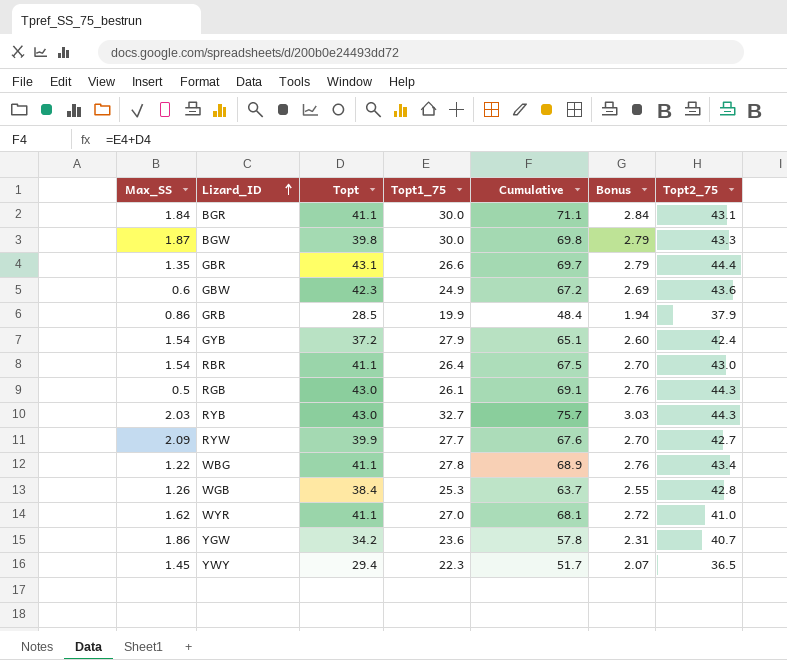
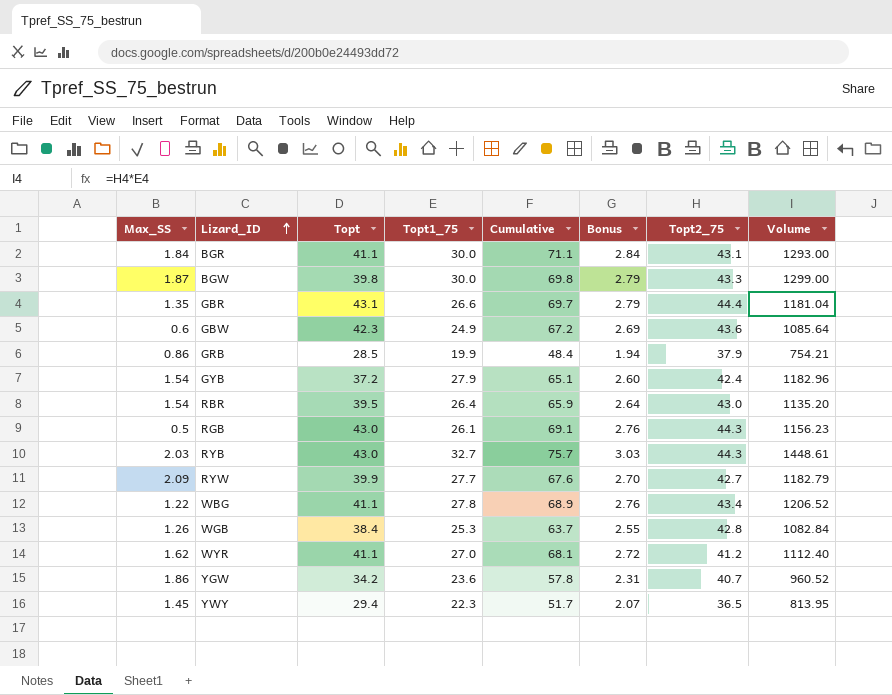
column Volume | formula: none -> [Topt1_75] * [Topt2_75]
RBR | Topt: 41.1 -> 39.5
RBR | Cumulative: 67.5 -> 65.9
RBR | Bonus: 2.70 -> 2.64
WYR | Topt2_75: 41.0 -> 41.2

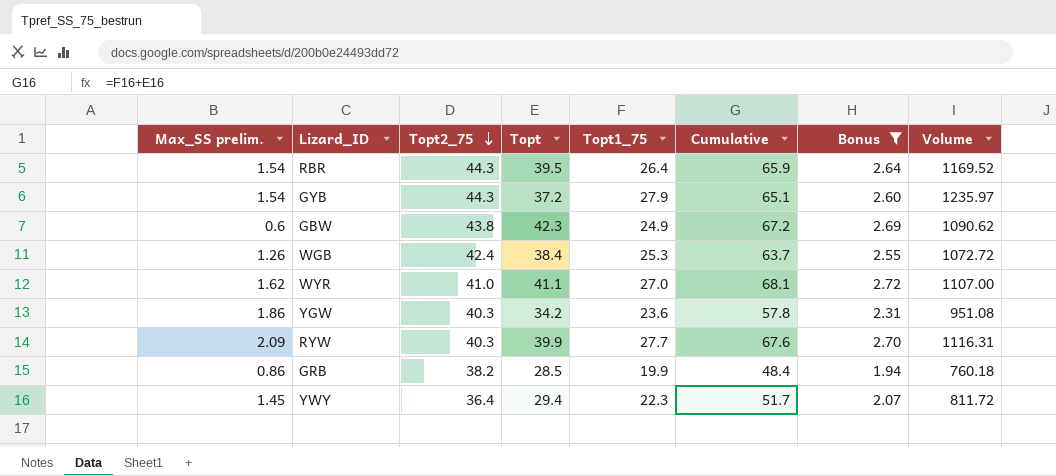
filter: none -> Bonus <= 2.72
row order: Lizard_ID ascending -> Topt2_75 descending
column name: Max_SS -> Max_SS prelim.
column Topt2_75 | position: 7 -> 3
RBR | Topt2_75: 43.0 -> 44.3
RBR | Volume: 1135.20 -> 1169.52
GYB | Topt2_75: 42.4 -> 44.3
GYB | Volume: 1182.96 -> 1235.97
GBW | Topt2_75: 43.6 -> 43.8
GBW | Volume: 1085.64 -> 1090.62
WGB | Topt2_75: 42.8 -> 42.4
WGB | Volume: 1082.84 -> 1072.72
WYR | Topt2_75: 41.2 -> 41.0
WYR | Volume: 1112.40 -> 1107.00
YGW | Topt2_75: 40.7 -> 40.3
YGW | Volume: 960.52 -> 951.08
RYW | Topt2_75: 42.7 -> 40.3
RYW | Volume: 1182.79 -> 1116.31
GRB | Topt2_75: 37.9 -> 38.2
GRB | Volume: 754.21 -> 760.18
YWY | Topt2_75: 36.5 -> 36.4
YWY | Volume: 813.95 -> 811.72

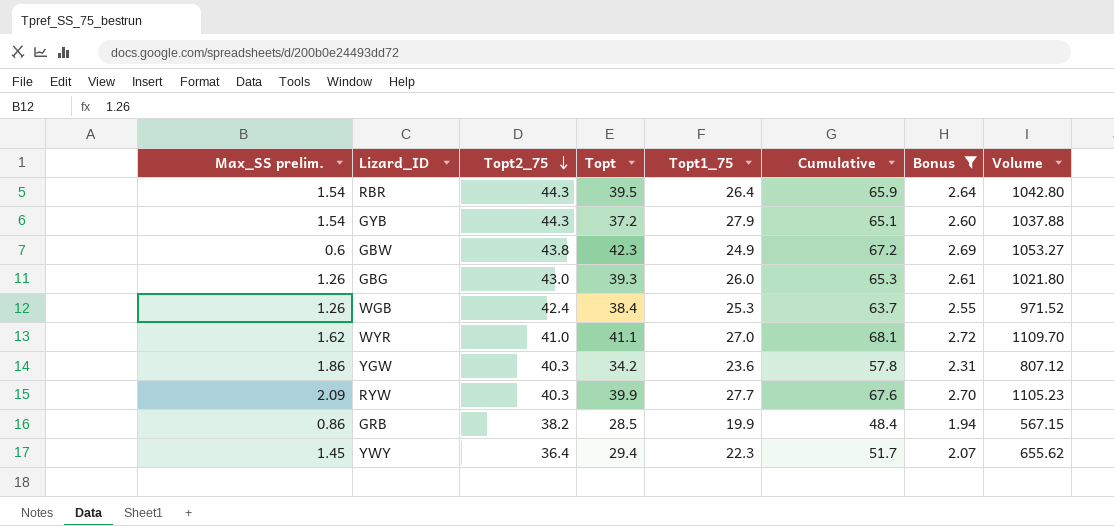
column Volume | formula: [Topt2_75] * [Topt1_75] -> [Topt] * [Topt1_75]
row GBG: none -> 1.26 | 43.0 | 39.3 | 26.0 | 65.3 | 2.61 | 1021.80

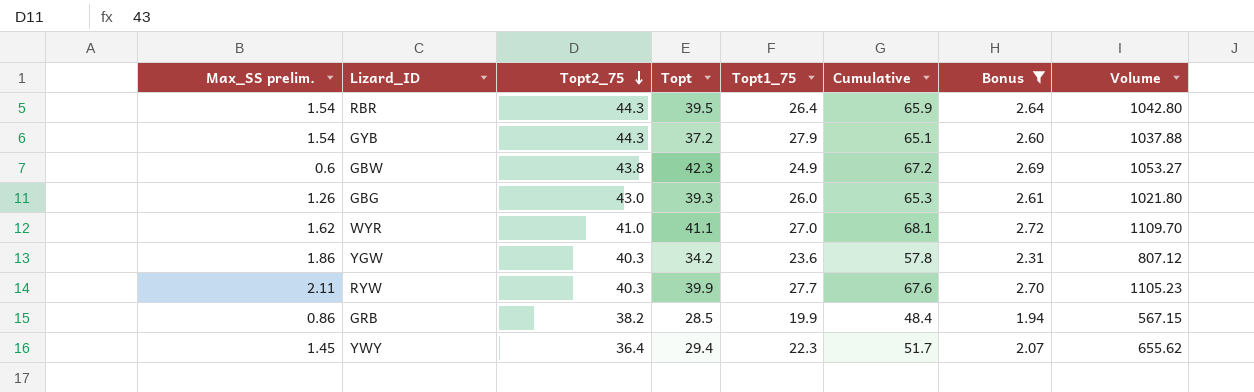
row WGB: 1.26 | 42.4 | 38.4 | 25.3 | 63.7 | 2.55 | 971.52 -> none
RYW | Max_SS prelim.: 2.09 -> 2.11

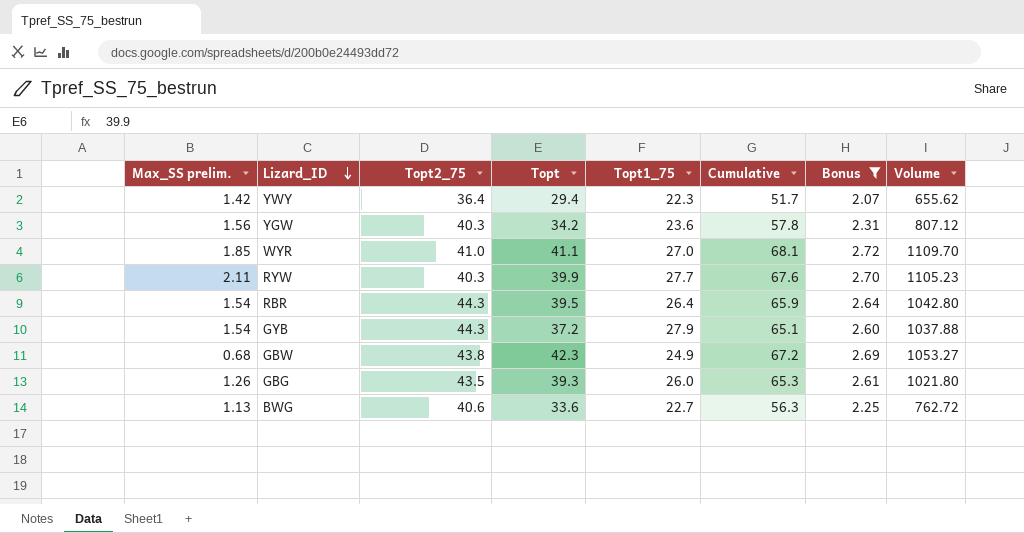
row order: Topt2_75 descending -> Lizard_ID descending
row GRB: 0.86 | 38.2 | 28.5 | 19.9 | 48.4 | 1.94 | 567.15 -> none
YWY | Max_SS prelim.: 1.45 -> 1.42
YGW | Max_SS prelim.: 1.86 -> 1.56
WYR | Max_SS prelim.: 1.62 -> 1.85
GBW | Max_SS prelim.: 0.6 -> 0.68
GBG | Topt2_75: 43.0 -> 43.5
row BWG: none -> 1.13 | 40.6 | 33.6 | 22.7 | 56.3 | 2.25 | 762.72

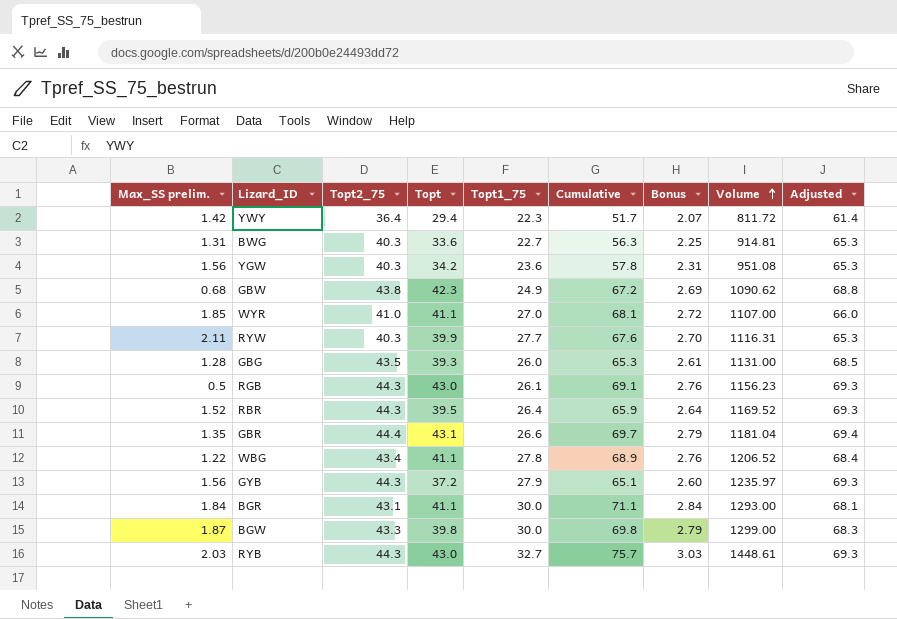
filter: Bonus <= 2.72 -> none
row order: Lizard_ID descending -> Volume ascending
column Volume | formula: [Topt] * [Topt1_75] -> [Topt2_75] * [Topt1_75]
column Adjusted | formula: none -> [Topt2_75] + 25
BWG | Max_SS prelim.: 1.13 -> 1.31
BWG | Topt2_75: 40.6 -> 40.3
GBG | Max_SS prelim.: 1.26 -> 1.28
RBR | Max_SS prelim.: 1.54 -> 1.52
GYB | Max_SS prelim.: 1.54 -> 1.56

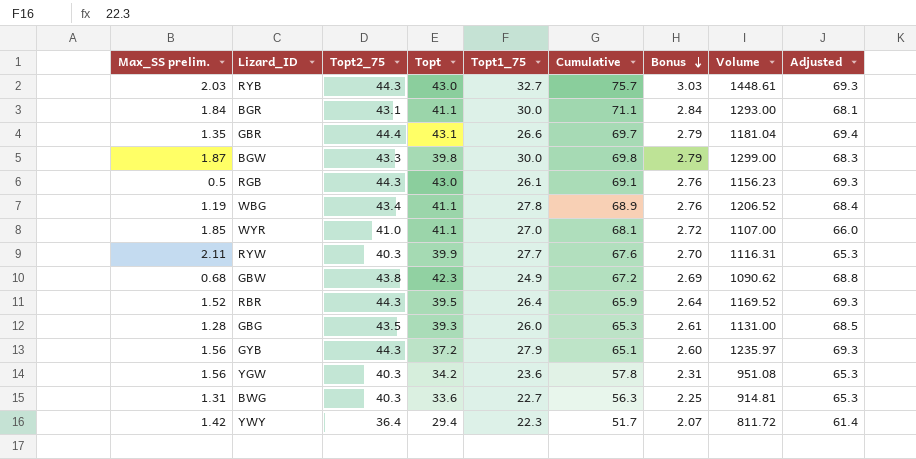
row order: Volume ascending -> Bonus descending
WBG | Max_SS prelim.: 1.22 -> 1.19

